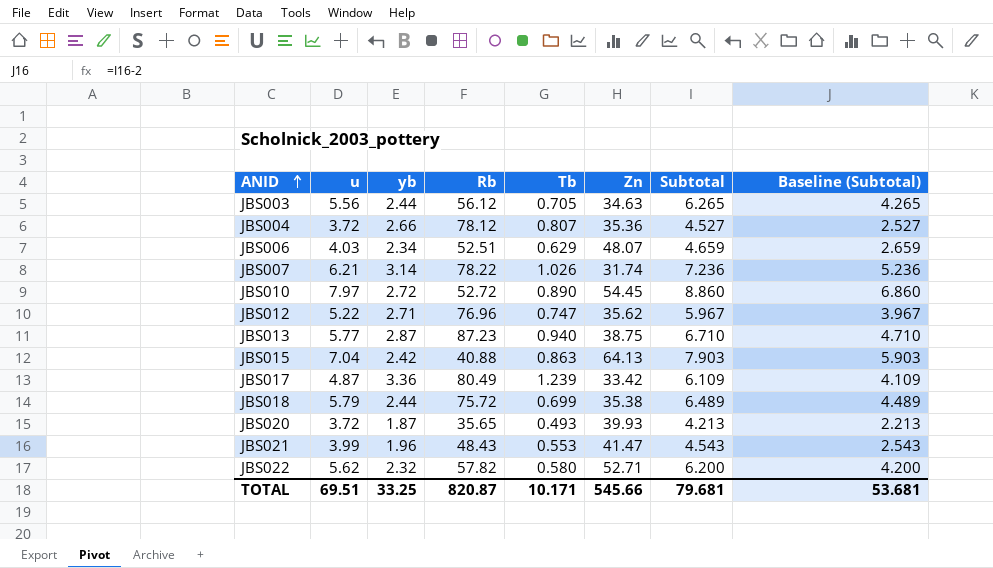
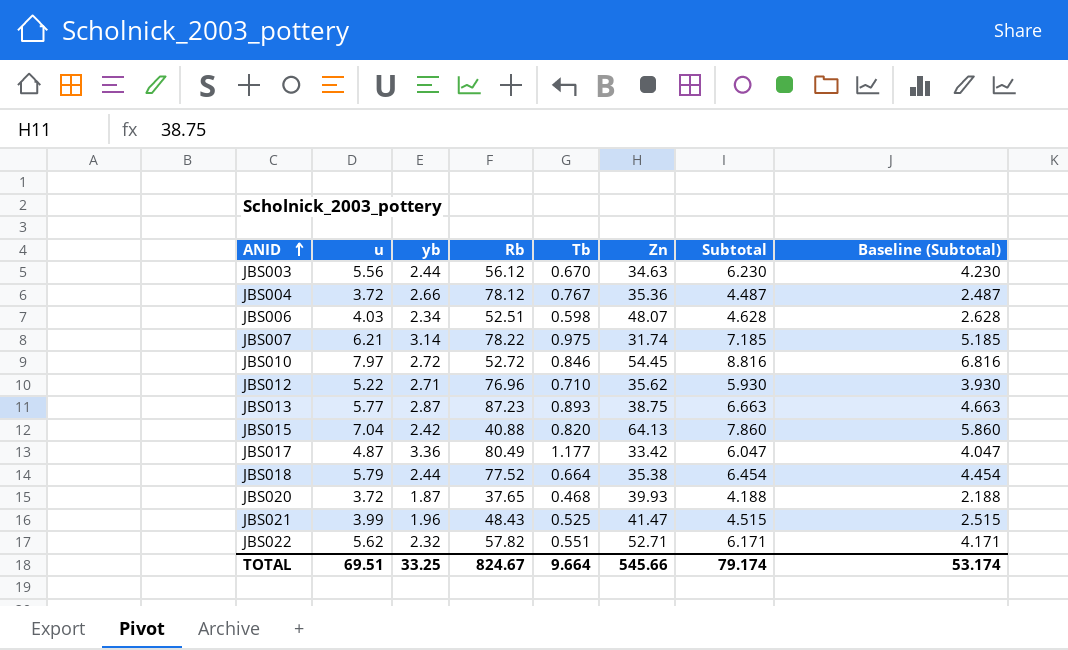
JBS003 | Tb: 0.705 -> 0.670
JBS003 | Subtotal: 6.265 -> 6.230
JBS003 | Baseline (Subtotal): 4.265 -> 4.230
JBS004 | Tb: 0.807 -> 0.767
JBS004 | Subtotal: 4.527 -> 4.487
JBS004 | Baseline (Subtotal): 2.527 -> 2.487
JBS006 | Tb: 0.629 -> 0.598
JBS006 | Subtotal: 4.659 -> 4.628
JBS006 | Baseline (Subtotal): 2.659 -> 2.628
JBS007 | Tb: 1.026 -> 0.975
JBS007 | Subtotal: 7.236 -> 7.185
JBS007 | Baseline (Subtotal): 5.236 -> 5.185
JBS010 | Tb: 0.890 -> 0.846
JBS010 | Subtotal: 8.860 -> 8.816
JBS010 | Baseline (Subtotal): 6.860 -> 6.816
JBS012 | Tb: 0.747 -> 0.710
JBS012 | Subtotal: 5.967 -> 5.930
JBS012 | Baseline (Subtotal): 3.967 -> 3.930
JBS013 | Tb: 0.940 -> 0.893
JBS013 | Subtotal: 6.710 -> 6.663
JBS013 | Baseline (Subtotal): 4.710 -> 4.663
JBS015 | Tb: 0.863 -> 0.820
JBS015 | Subtotal: 7.903 -> 7.860
JBS015 | Baseline (Subtotal): 5.903 -> 5.860
JBS017 | Tb: 1.239 -> 1.177
JBS017 | Subtotal: 6.109 -> 6.047
JBS017 | Baseline (Subtotal): 4.109 -> 4.047
JBS018 | Rb: 75.72 -> 77.52
JBS018 | Tb: 0.699 -> 0.664
JBS018 | Subtotal: 6.489 -> 6.454
JBS018 | Baseline (Subtotal): 4.489 -> 4.454
JBS020 | Rb: 35.65 -> 37.65
JBS020 | Tb: 0.493 -> 0.468
JBS020 | Subtotal: 4.213 -> 4.188
JBS020 | Baseline (Subtotal): 2.213 -> 2.188
JBS021 | Tb: 0.553 -> 0.525
JBS021 | Subtotal: 4.543 -> 4.515
JBS021 | Baseline (Subtotal): 2.543 -> 2.515
JBS022 | Tb: 0.580 -> 0.551
JBS022 | Subtotal: 6.200 -> 6.171
JBS022 | Baseline (Subtotal): 4.200 -> 4.171
TOTAL | Rb: 820.87 -> 824.67
TOTAL | Tb: 10.171 -> 9.664
TOTAL | Subtotal: 79.681 -> 79.174
TOTAL | Baseline (Subtotal): 53.681 -> 53.174

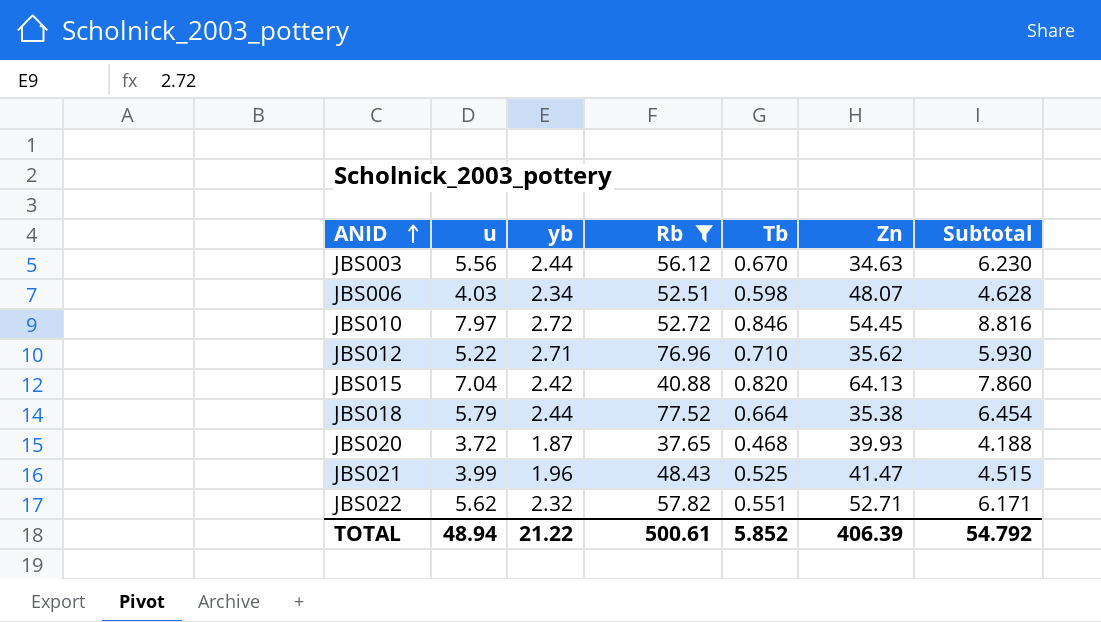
filter: none -> Rb <= 77.52
column Baseline (Subtotal) | formula: [Subtotal] - 2 -> none
TOTAL | u: 69.51 -> 48.94
TOTAL | yb: 33.25 -> 21.22
TOTAL | Rb: 824.67 -> 500.61
TOTAL | Tb: 9.664 -> 5.852
TOTAL | Zn: 545.66 -> 406.39
TOTAL | Subtotal: 79.174 -> 54.792

